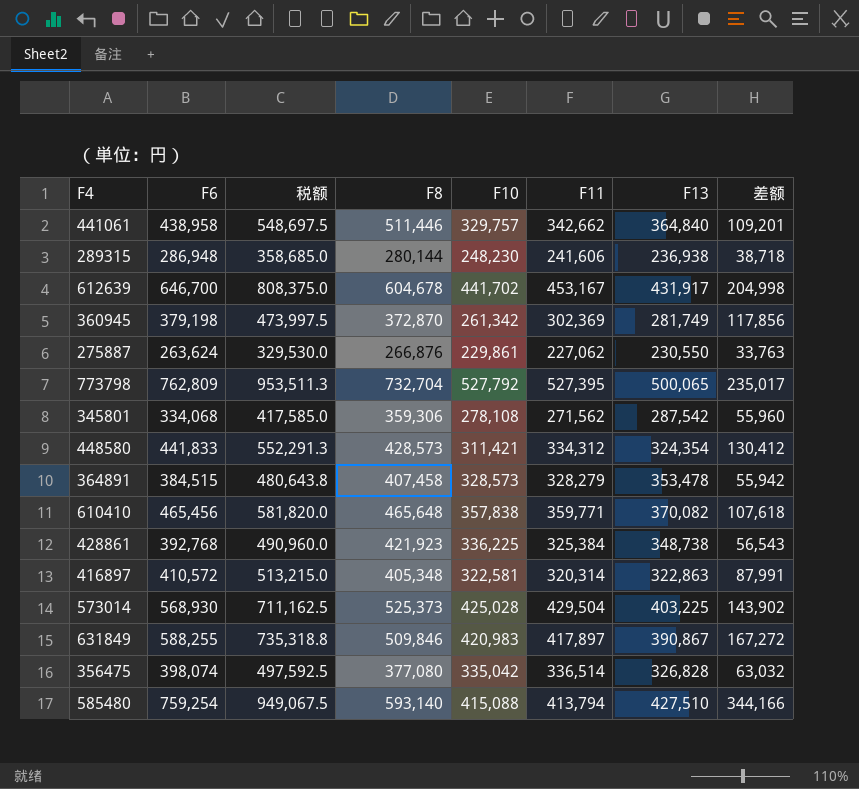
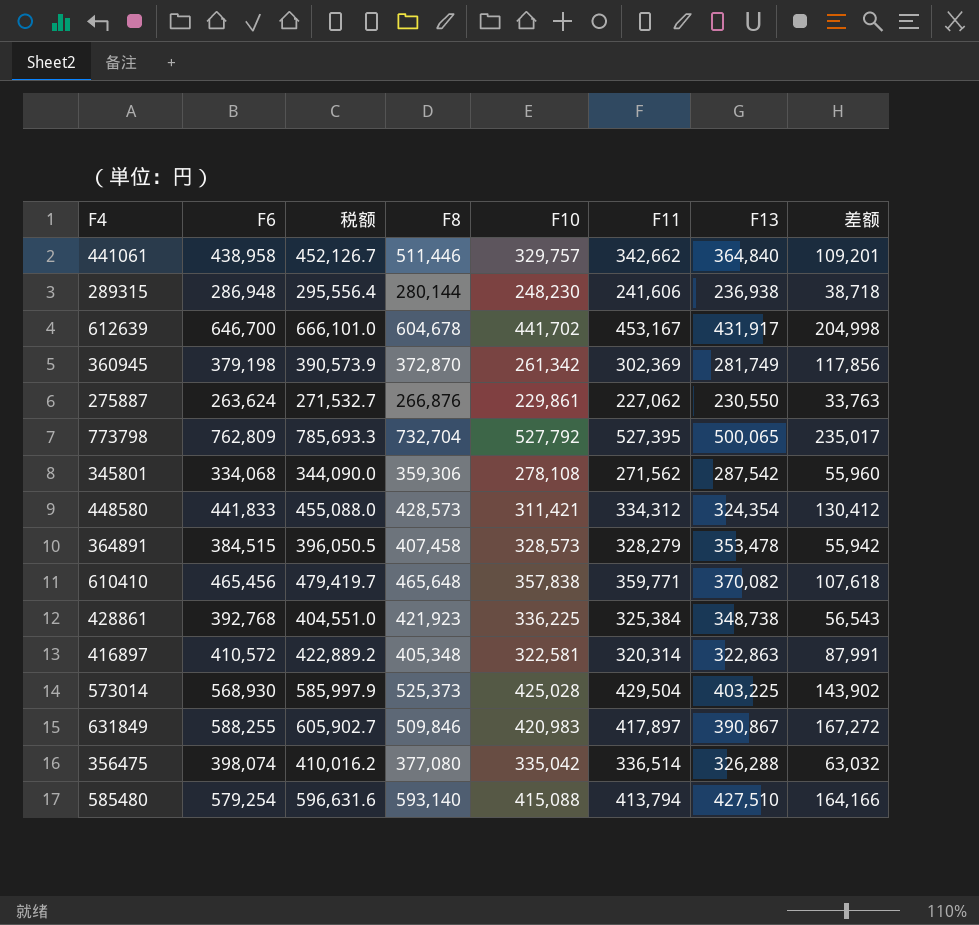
column 税额 | formula: [F6] * 1.25 -> [F6] * 1.03
356475 | F13: 326,828 -> 326,288
585480 | F6: 759,254 -> 579,254
585480 | 差额: 344,166 -> 164,166

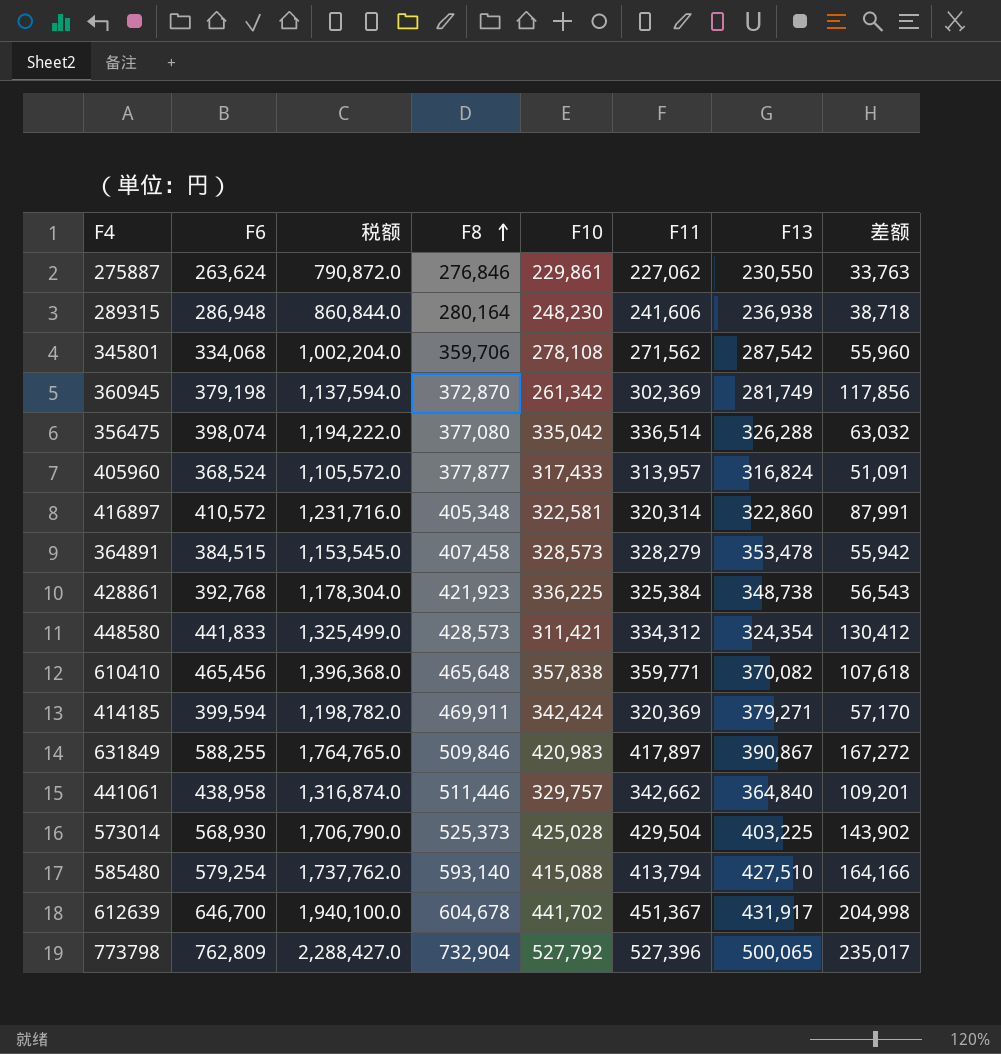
row order: none -> F8 ascending
column 税额 | formula: [F6] * 1.03 -> [F6] * 3
275887 | F8: 266,876 -> 276,846
289315 | F8: 280,144 -> 280,164
345801 | F8: 359,306 -> 359,706
row 405960: none -> 368,524 | 1,105,572.0 | 377,877 | 317,433 | 313,957 | 316,824 | 51,091
416897 | F13: 322,863 -> 322,860
row 414185: none -> 399,594 | 1,198,782.0 | 469,911 | 342,424 | 320,369 | 379,271 | 57,170
612639 | F11: 453,167 -> 451,367
773798 | F8: 732,704 -> 732,904
773798 | F11: 527,395 -> 527,396

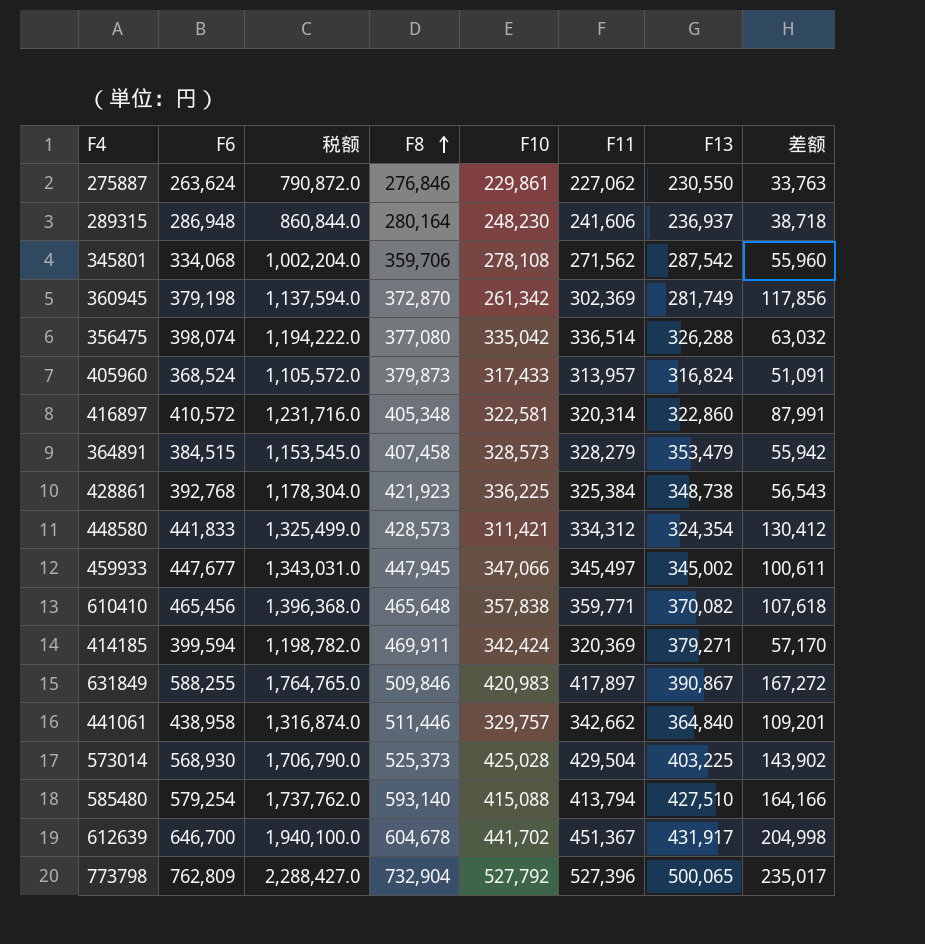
289315 | F13: 236,938 -> 236,937
405960 | F8: 377,877 -> 379,873
364891 | F13: 353,478 -> 353,479
row 459933: none -> 447,677 | 1,343,031.0 | 447,945 | 347,066 | 345,497 | 345,002 | 100,611

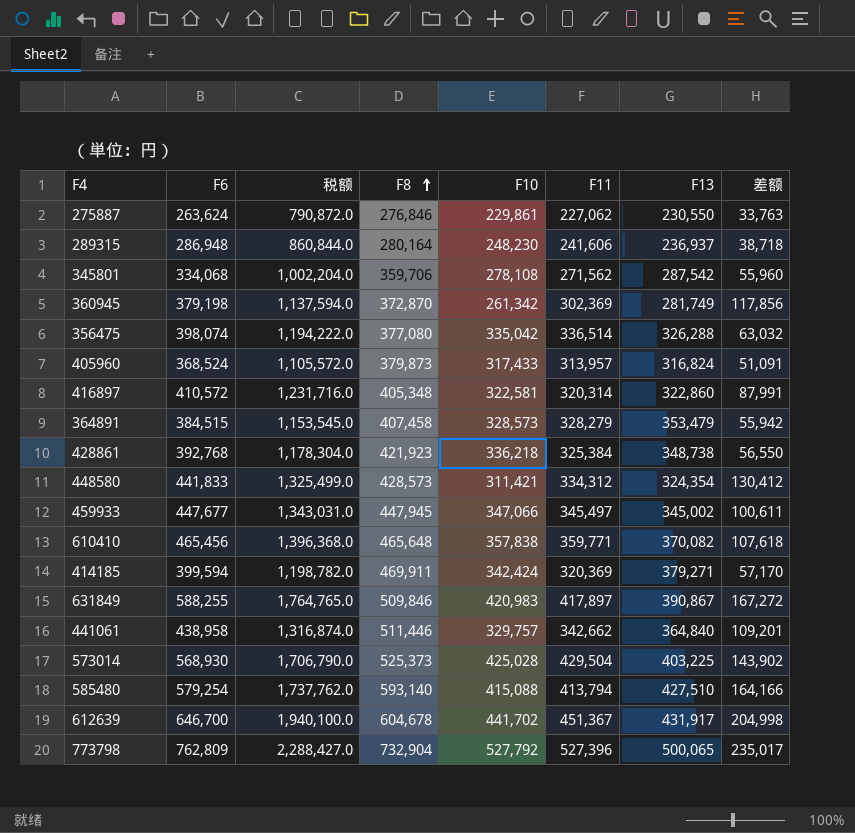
428861 | F10: 336,225 -> 336,218
428861 | 差额: 56,543 -> 56,550

